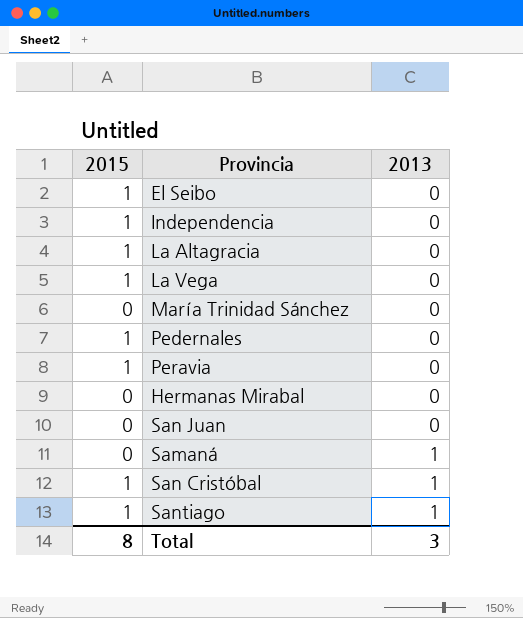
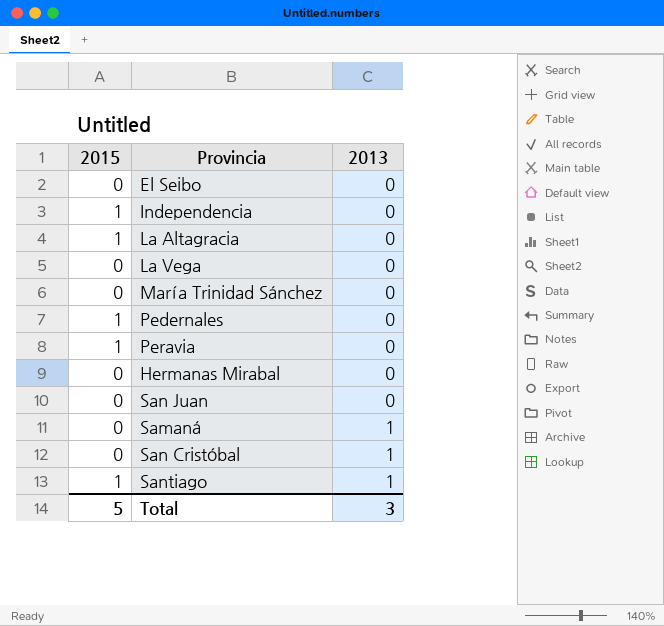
El Seibo | 2015: 1 -> 0
La Vega | 2015: 1 -> 0
San Cristóbal | 2015: 1 -> 0
Total | 2015: 8 -> 5

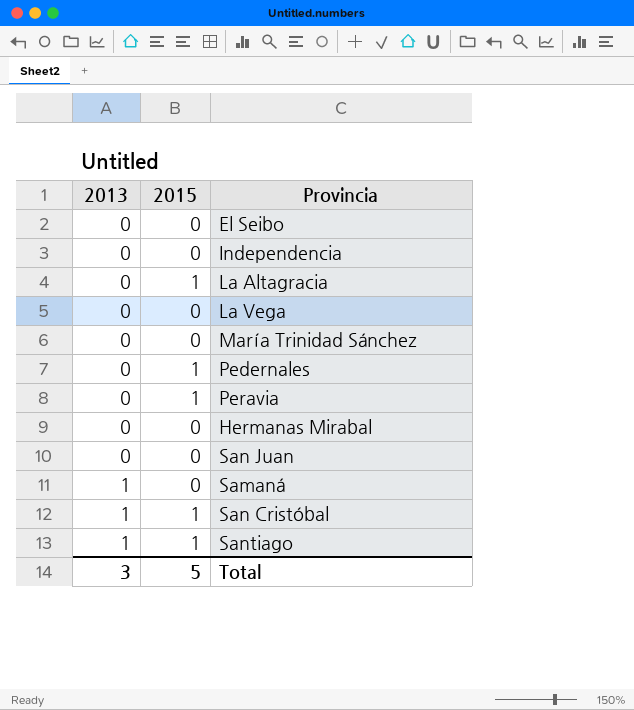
column 2013 | position: 3 -> 1
Independencia | 2015: 1 -> 0
San Cristóbal | 2015: 0 -> 1

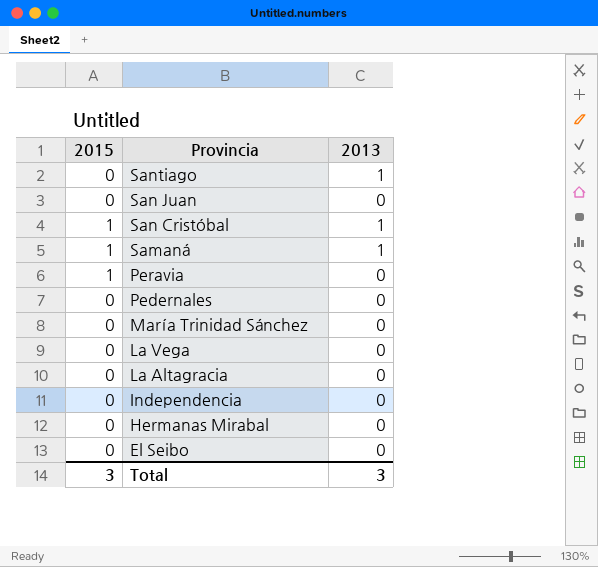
row order: 2013 ascending -> Provincia descending
column 2013 | position: 1 -> 3
Santiago | 2015: 1 -> 0
Samaná | 2015: 0 -> 1
Pedernales | 2015: 1 -> 0
La Altagracia | 2015: 1 -> 0
Total | 2015: 5 -> 3

